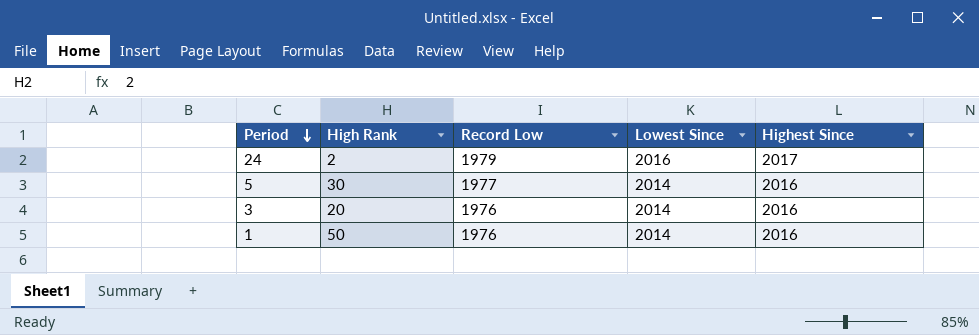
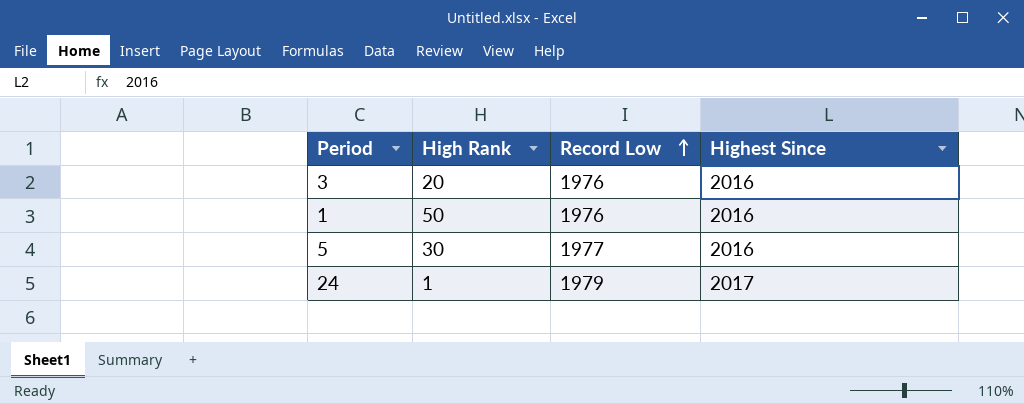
row order: Period descending -> Record Low ascending
column Lowest Since | position: 4 -> none
24 | High Rank: 2 -> 1

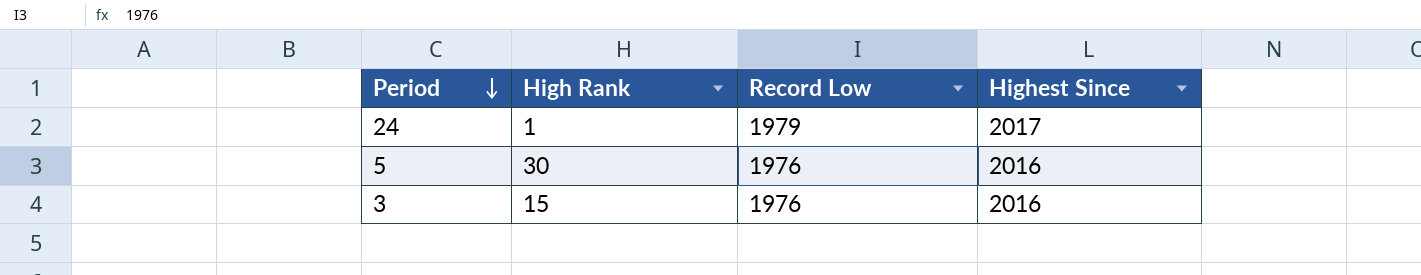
row order: Record Low ascending -> Period descending
row 1: 50 | 1976 | 2016 -> none
5 | Record Low: 1977 -> 1976
3 | High Rank: 20 -> 15

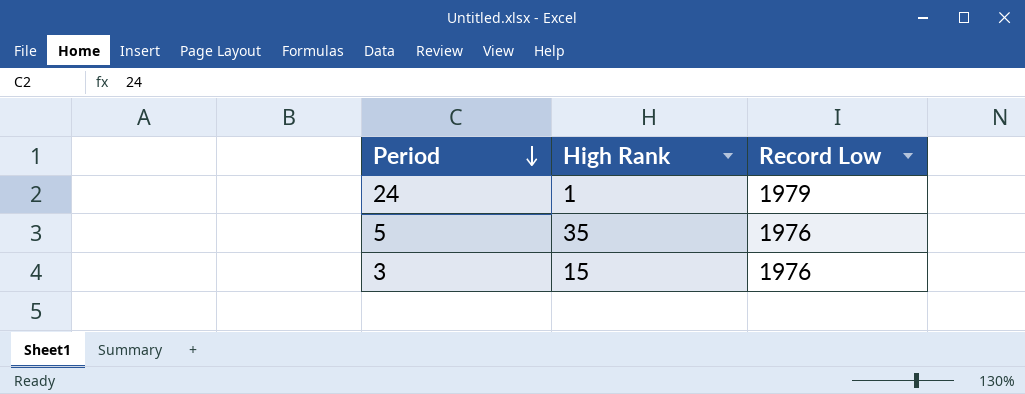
column Highest Since | position: 4 -> none
5 | High Rank: 30 -> 35

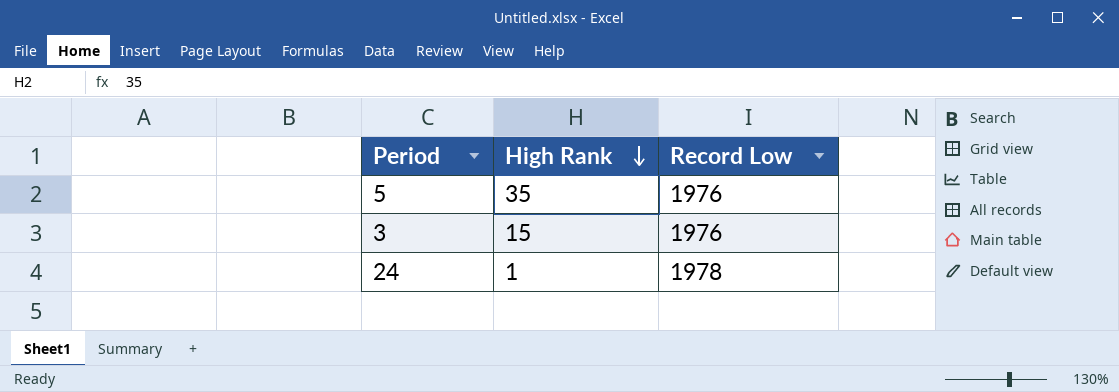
row order: Period descending -> High Rank descending
24 | Record Low: 1979 -> 1978

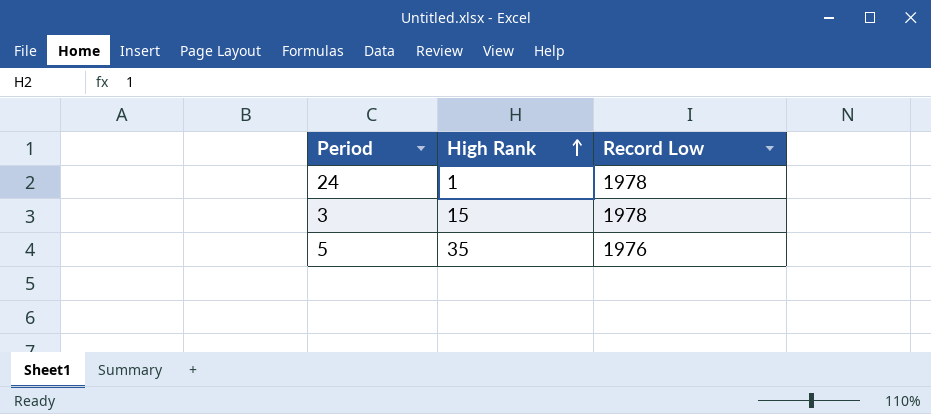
row order: High Rank descending -> High Rank ascending
3 | Record Low: 1976 -> 1978

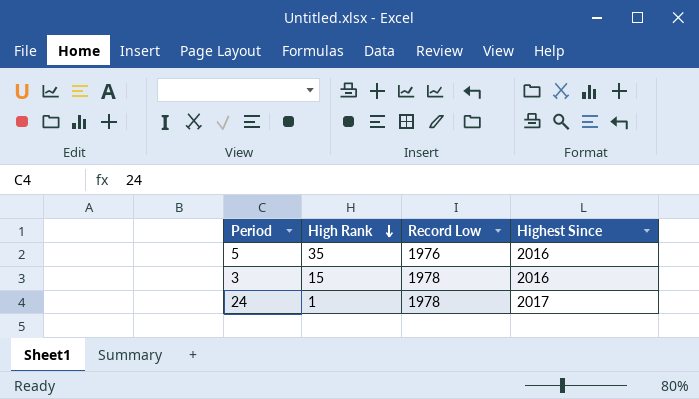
row order: High Rank ascending -> High Rank descending
column Highest Since | position: none -> 4

